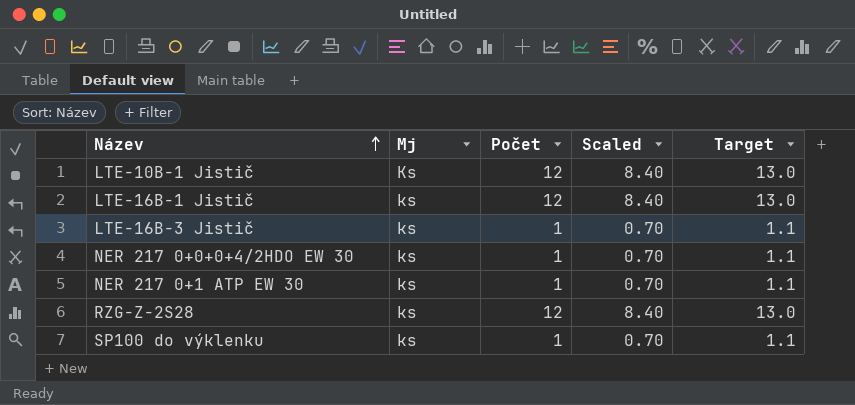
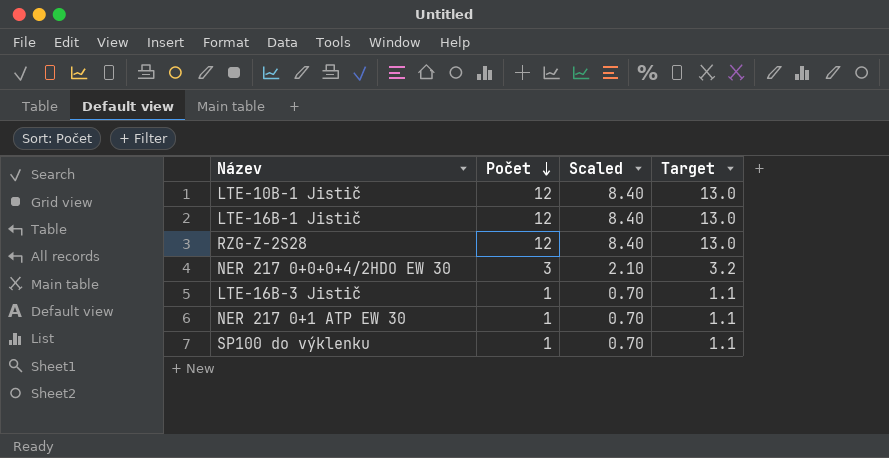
row order: Název ascending -> Počet descending
column Mj | position: 2 -> none
NER 217 0+0+0+4/2HDO EW 30 | Počet: 1 -> 3
NER 217 0+0+0+4/2HDO EW 30 | Scaled: 0.70 -> 2.10
NER 217 0+0+0+4/2HDO EW 30 | Target: 1.1 -> 3.2

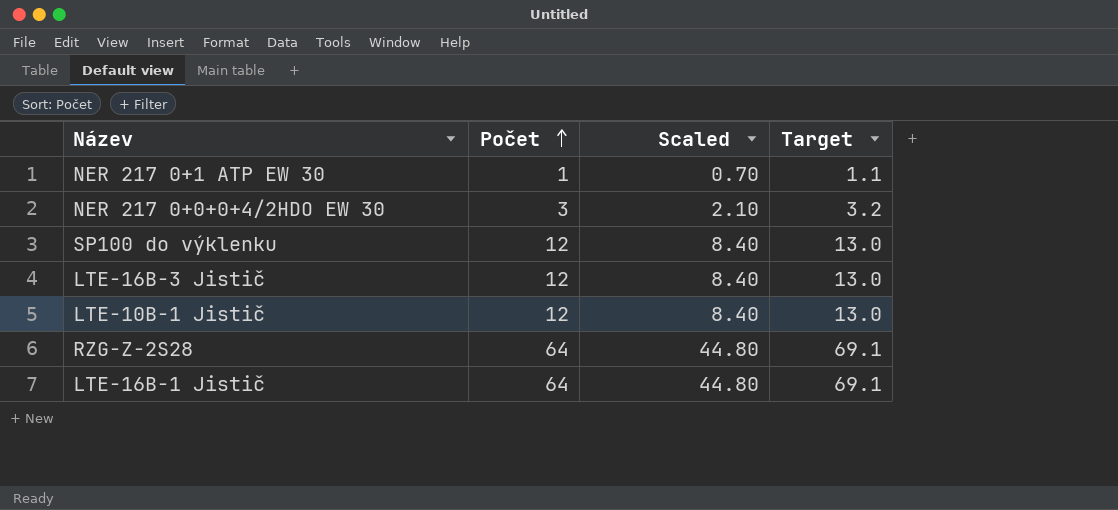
row order: Počet descending -> Počet ascending
SP100 do výklenku | Počet: 1 -> 12
SP100 do výklenku | Scaled: 0.70 -> 8.40
SP100 do výklenku | Target: 1.1 -> 13.0
LTE-16B-3 Jistič | Počet: 1 -> 12
LTE-16B-3 Jistič | Scaled: 0.70 -> 8.40
LTE-16B-3 Jistič | Target: 1.1 -> 13.0
RZG-Z-2S28 | Počet: 12 -> 64
RZG-Z-2S28 | Scaled: 8.40 -> 44.80
RZG-Z-2S28 | Target: 13.0 -> 69.1
LTE-16B-1 Jistič | Počet: 12 -> 64
LTE-16B-1 Jistič | Scaled: 8.40 -> 44.80
LTE-16B-1 Jistič | Target: 13.0 -> 69.1

